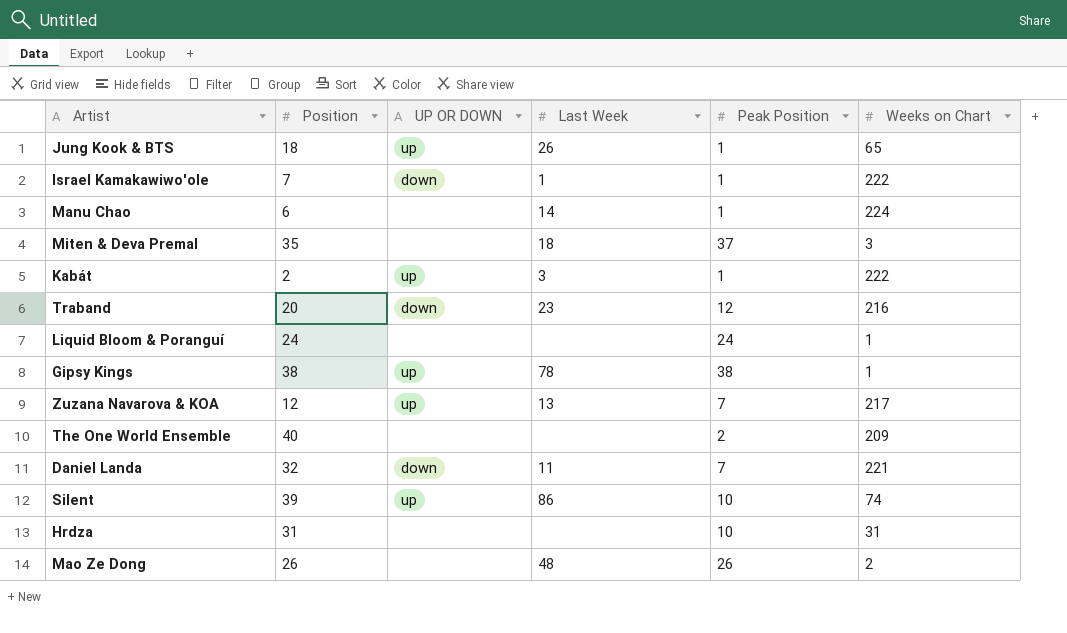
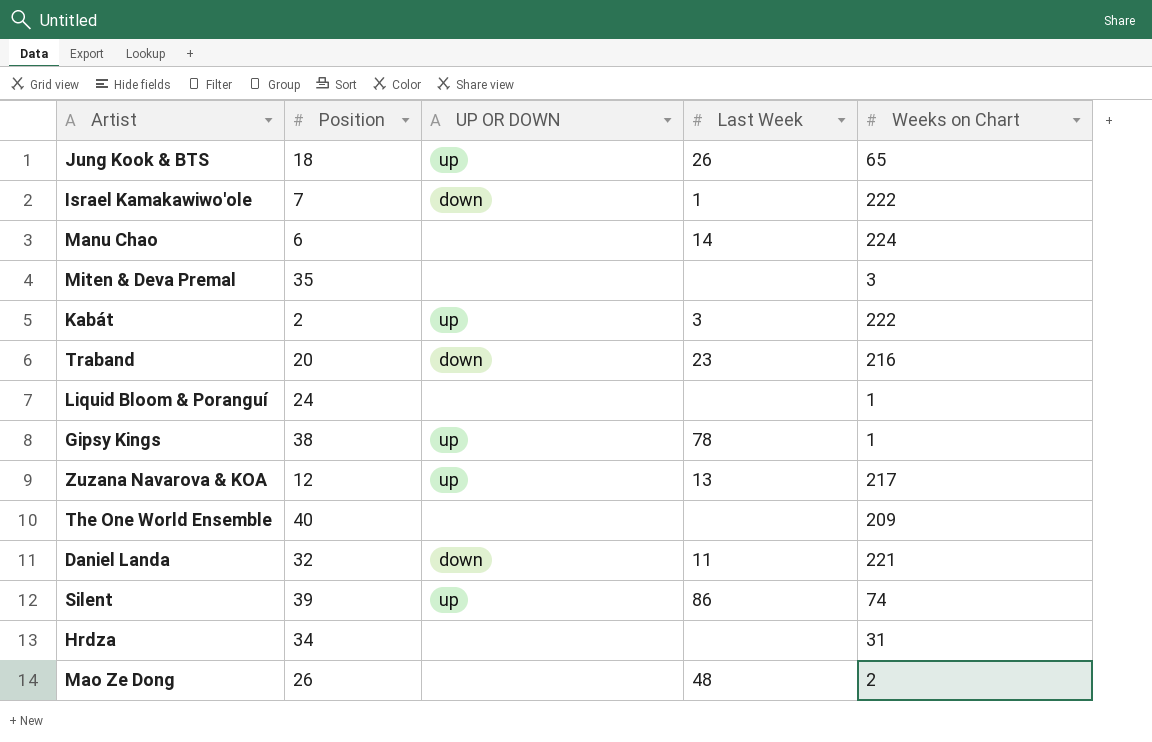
column Peak Position | position: 5 -> none
Miten & Deva Premal | Last Week: 18 -> none
Hrdza | Position: 31 -> 34

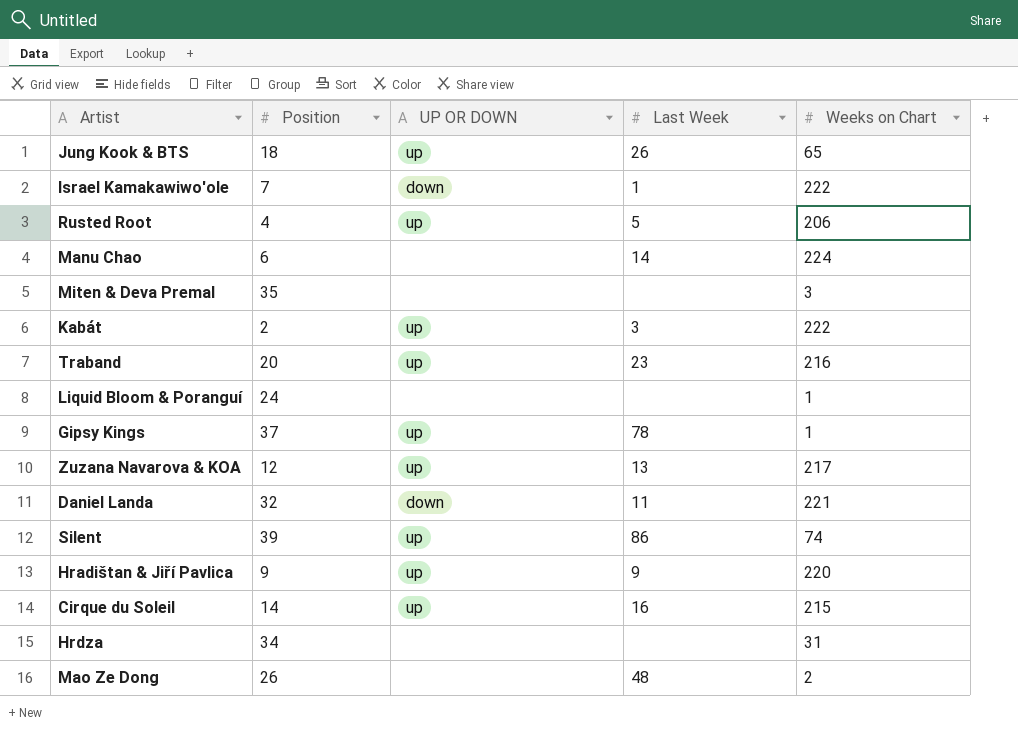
row The One World Ensemble: 40 | none | none | 209 -> none
row Rusted Root: none -> 4 | up | 5 | 206
Traband | UP OR DOWN: down -> up
Gipsy Kings | Position: 38 -> 37
row Hradištan & Jiří Pavlica: none -> 9 | up | 9 | 220
row Cirque du Soleil: none -> 14 | up | 16 | 215

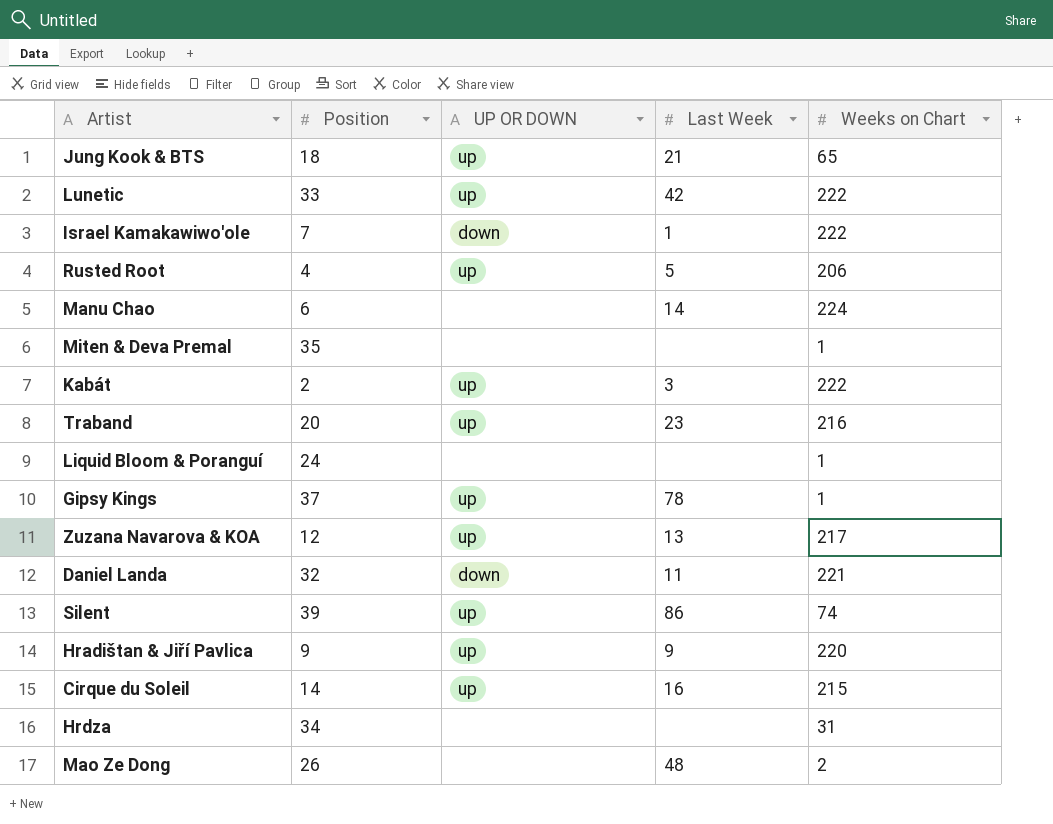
Jung Kook & BTS | Last Week: 26 -> 21
row Lunetic: none -> 33 | up | 42 | 222
Miten & Deva Premal | Weeks on Chart: 3 -> 1

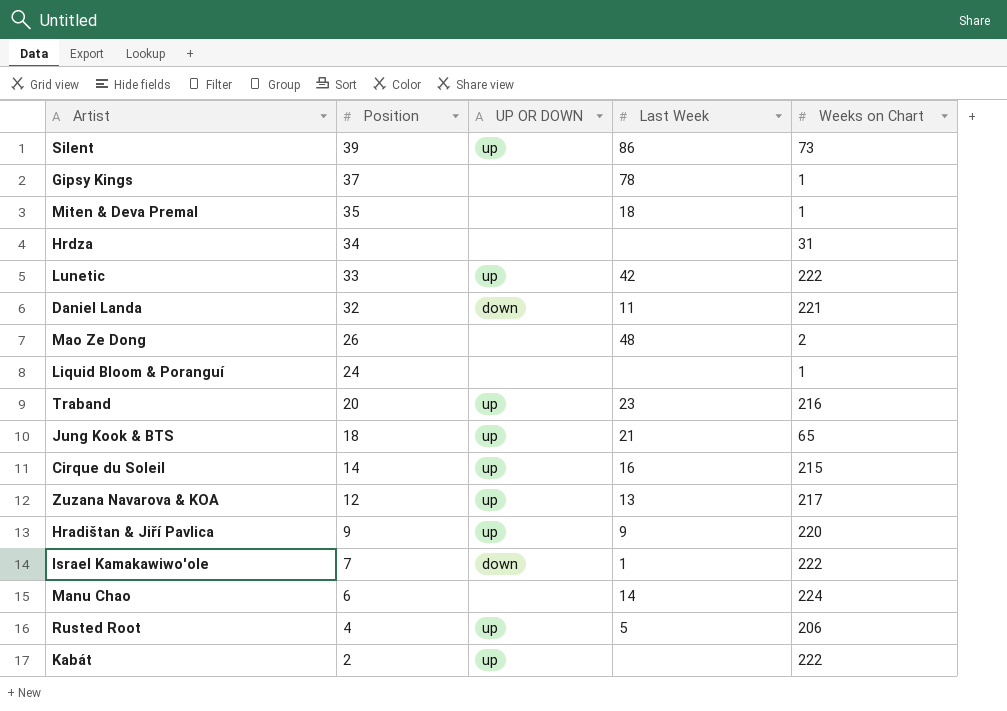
row order: none -> Position descending
Silent | Weeks on Chart: 74 -> 73
Gipsy Kings | UP OR DOWN: up -> none
Miten & Deva Premal | Last Week: none -> 18
Kabát | Last Week: 3 -> none

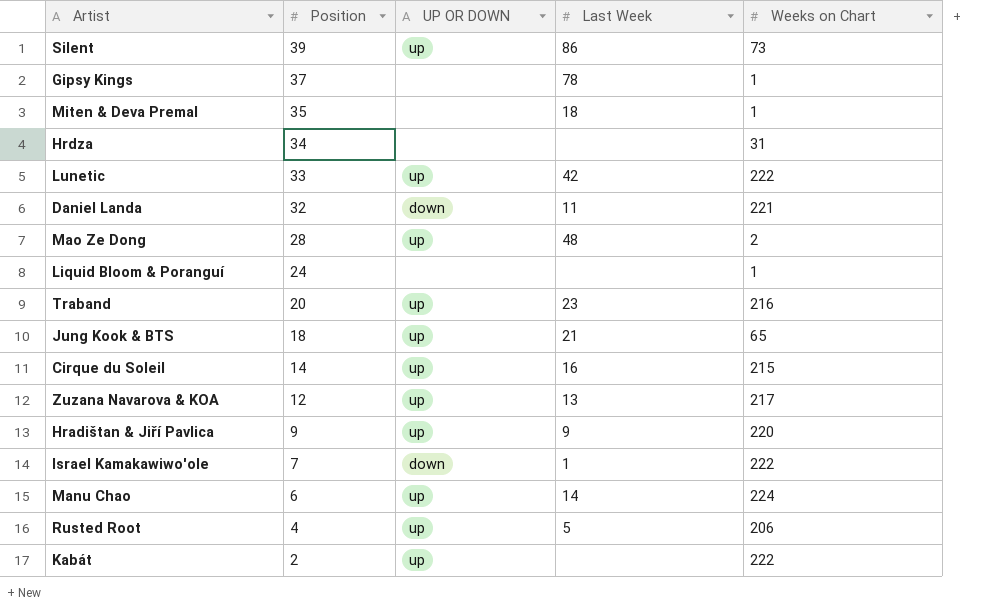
Mao Ze Dong | Position: 26 -> 28
Mao Ze Dong | UP OR DOWN: none -> up
Manu Chao | UP OR DOWN: none -> up

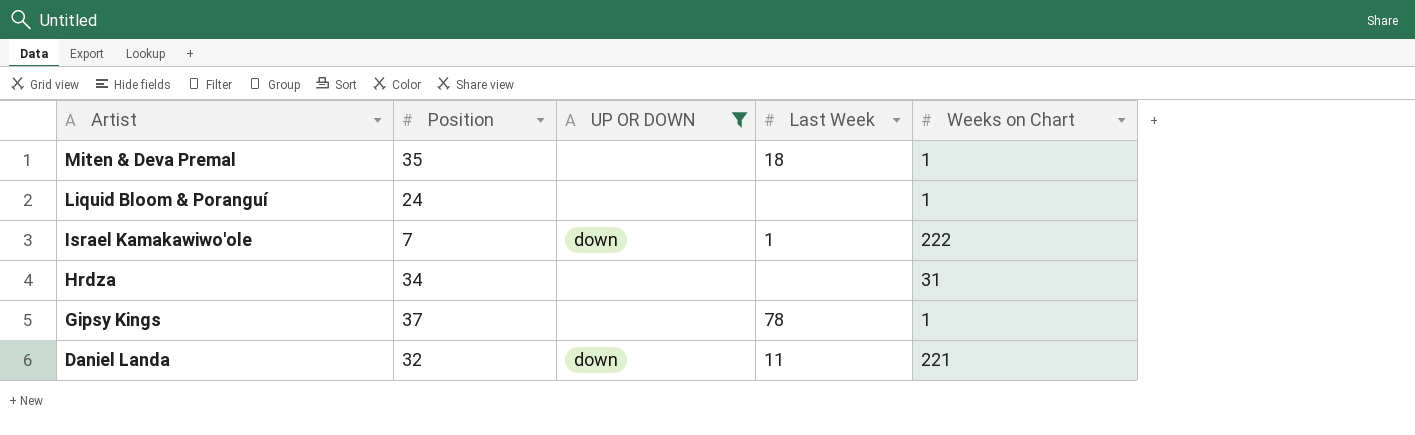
filter: none -> UP OR DOWN != up
row order: Position descending -> Artist descending

